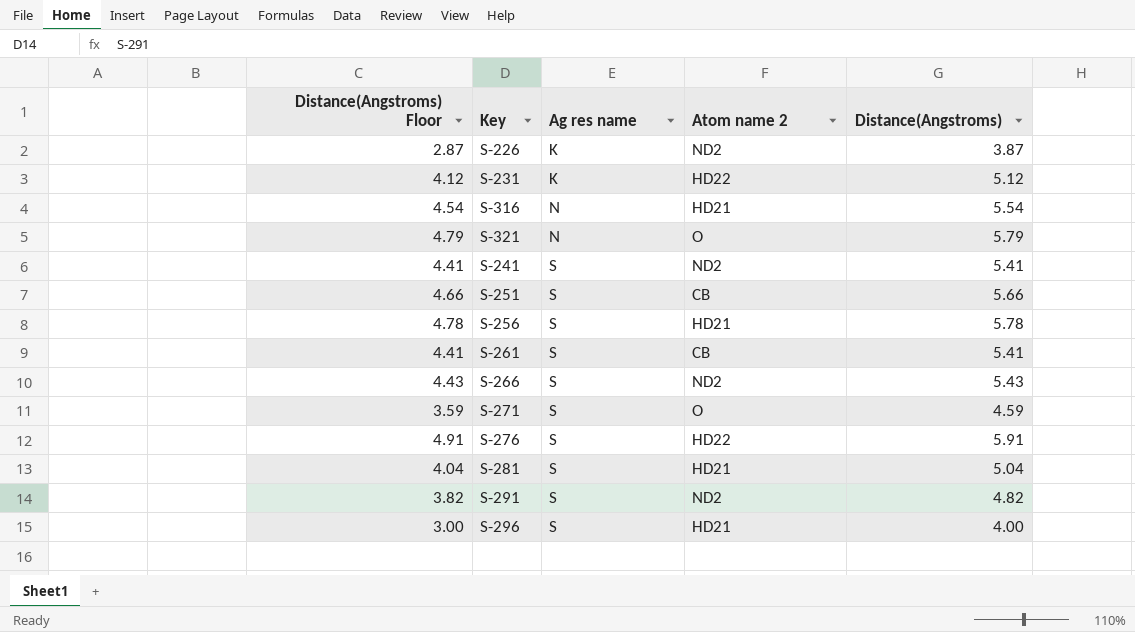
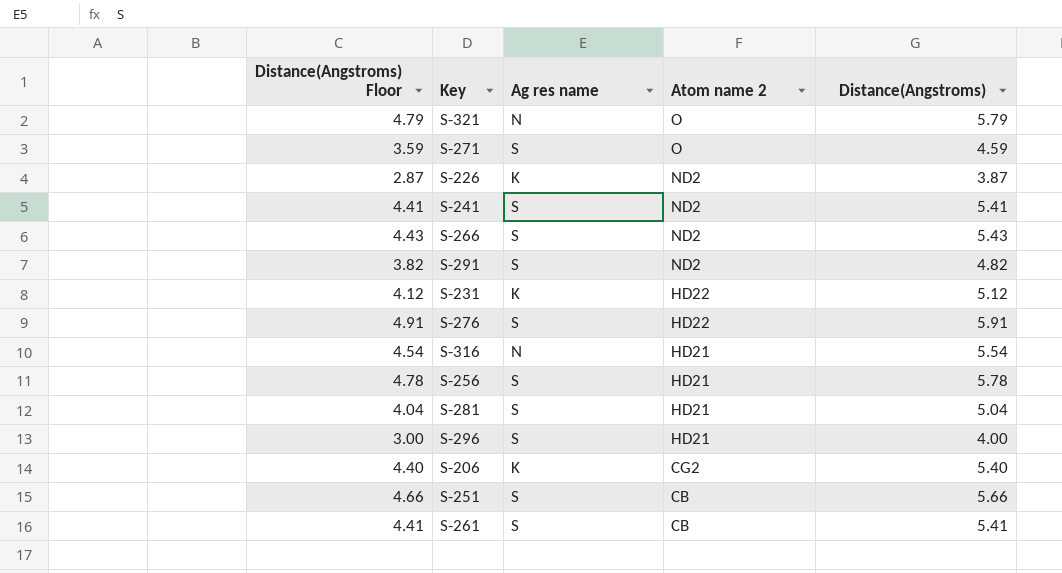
row order: Ag res name ascending -> Atom name 2 descending
row S-206: none -> 4.40 | K | CG2 | 5.40

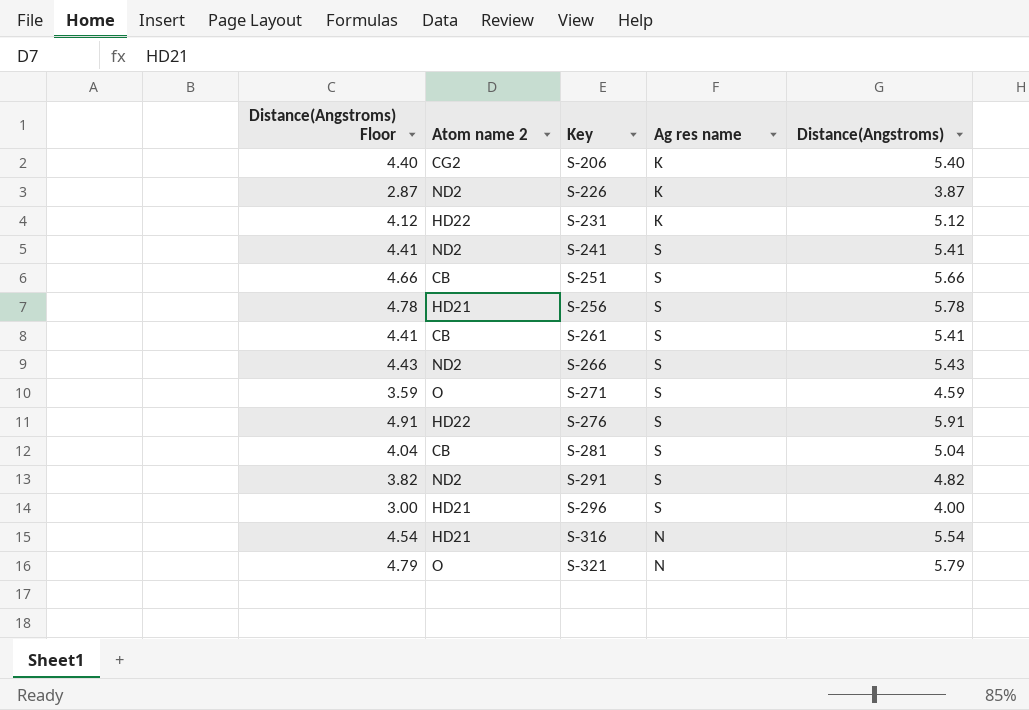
row order: Atom name 2 descending -> Key ascending
column Atom name 2 | position: 4 -> 2
S-281 | Atom name 2: HD21 -> CB

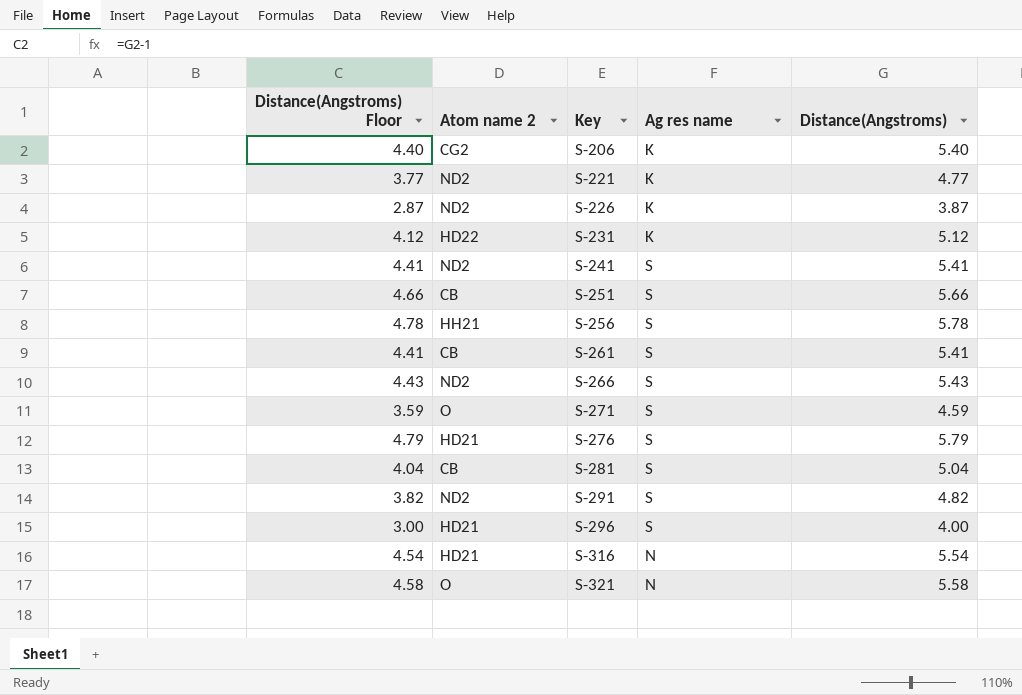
row S-221: none -> 3.77 | ND2 | K | 4.77
S-256 | Atom name 2: HD21 -> HH21
S-276 | Distance(Angstroms) Floor: 4.91 -> 4.79
S-276 | Atom name 2: HD22 -> HD21
S-276 | Distance(Angstroms): 5.91 -> 5.79
S-321 | Distance(Angstroms) Floor: 4.79 -> 4.58
S-321 | Distance(Angstroms): 5.79 -> 5.58

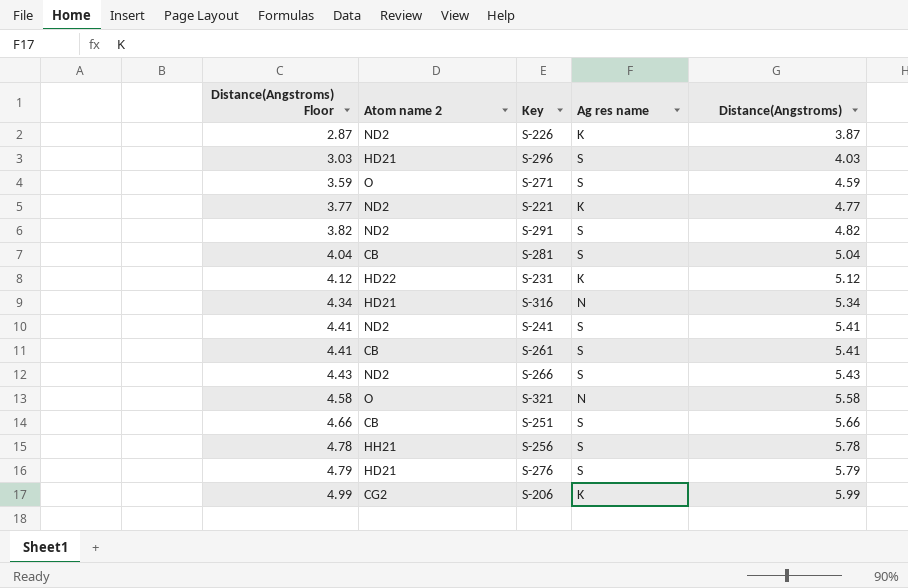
row order: Key ascending -> Distance(Angstroms) Floor ascending
S-296 | Distance(Angstroms) Floor: 3.00 -> 3.03
S-296 | Distance(Angstroms): 4.00 -> 4.03
S-316 | Distance(Angstroms) Floor: 4.54 -> 4.34
S-316 | Distance(Angstroms): 5.54 -> 5.34
S-206 | Distance(Angstroms) Floor: 4.40 -> 4.99
S-206 | Distance(Angstroms): 5.40 -> 5.99

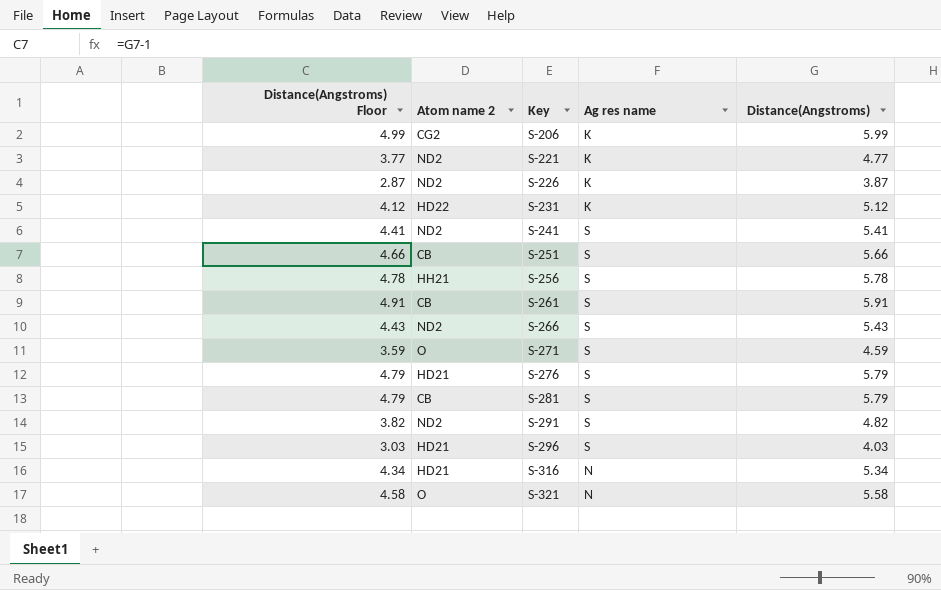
row order: Distance(Angstroms) Floor ascending -> Key ascending
S-261 | Distance(Angstroms) Floor: 4.41 -> 4.91
S-261 | Distance(Angstroms): 5.41 -> 5.91
S-281 | Distance(Angstroms) Floor: 4.04 -> 4.79
S-281 | Distance(Angstroms): 5.04 -> 5.79

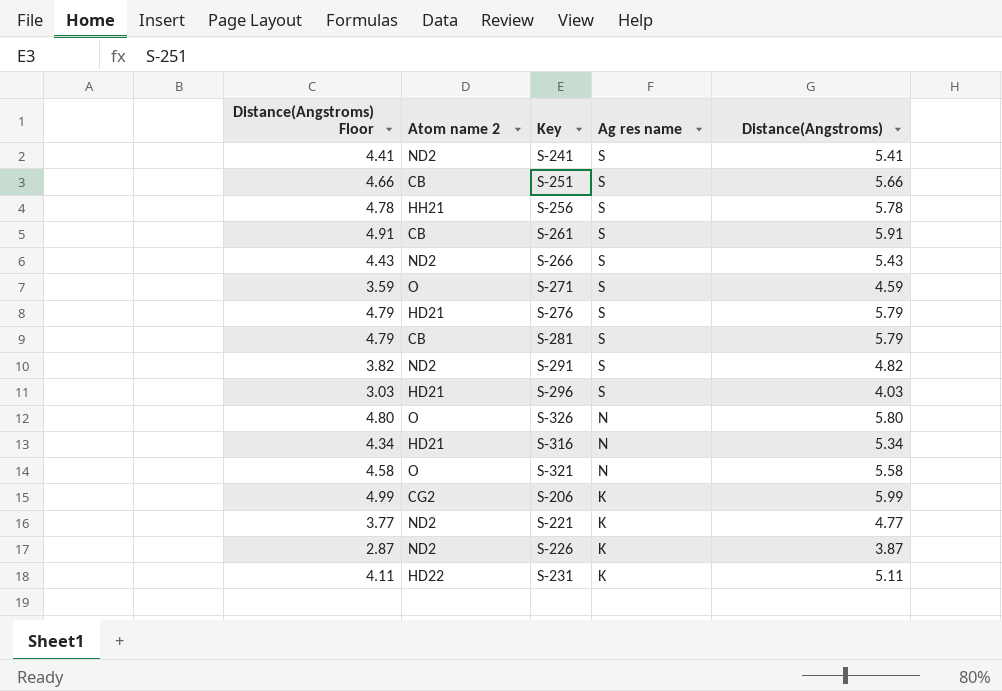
row order: Key ascending -> Ag res name descending
row S-326: none -> 4.80 | O | N | 5.80
S-231 | Distance(Angstroms) Floor: 4.12 -> 4.11
S-231 | Distance(Angstroms): 5.12 -> 5.11

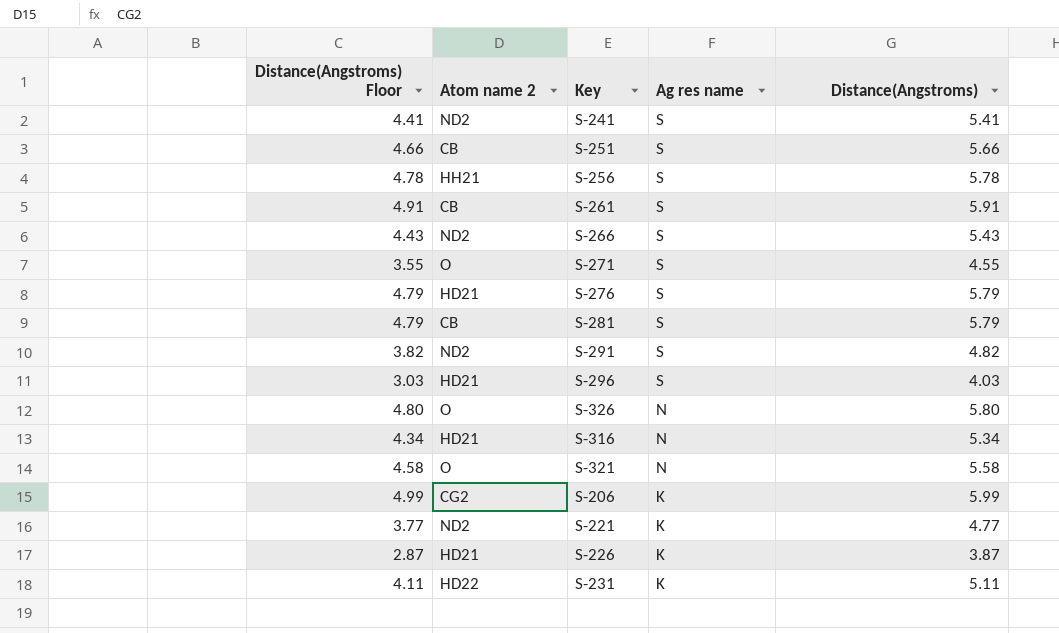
S-271 | Distance(Angstroms) Floor: 3.59 -> 3.55
S-271 | Distance(Angstroms): 4.59 -> 4.55
S-226 | Atom name 2: ND2 -> HD21

